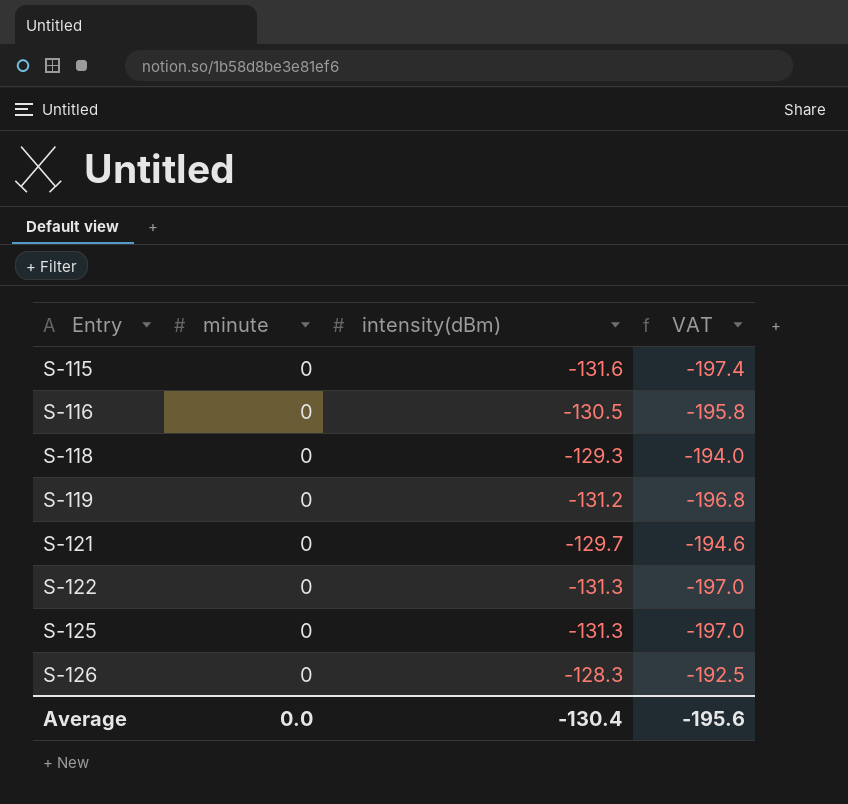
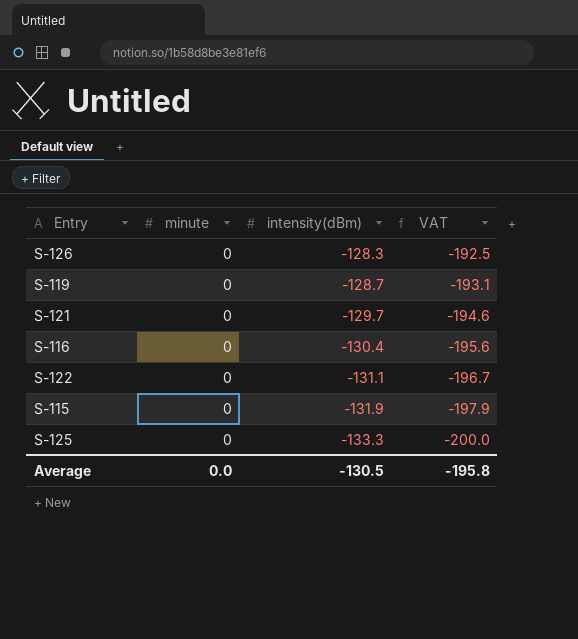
row order: Entry ascending -> intensity(dBm) descending
row S-118: 0 | -129.3 | -194.0 -> none
S-119 | intensity(dBm): -131.2 -> -128.7
S-119 | VAT: -196.8 -> -193.1
S-116 | intensity(dBm): -130.5 -> -130.4
S-116 | VAT: -195.8 -> -195.6
S-122 | intensity(dBm): -131.3 -> -131.1
S-122 | VAT: -197.0 -> -196.7
S-115 | intensity(dBm): -131.6 -> -131.9
S-115 | VAT: -197.4 -> -197.9
S-125 | intensity(dBm): -131.3 -> -133.3
S-125 | VAT: -197.0 -> -200.0
Average | intensity(dBm): -130.4 -> -130.5
Average | VAT: -195.6 -> -195.8

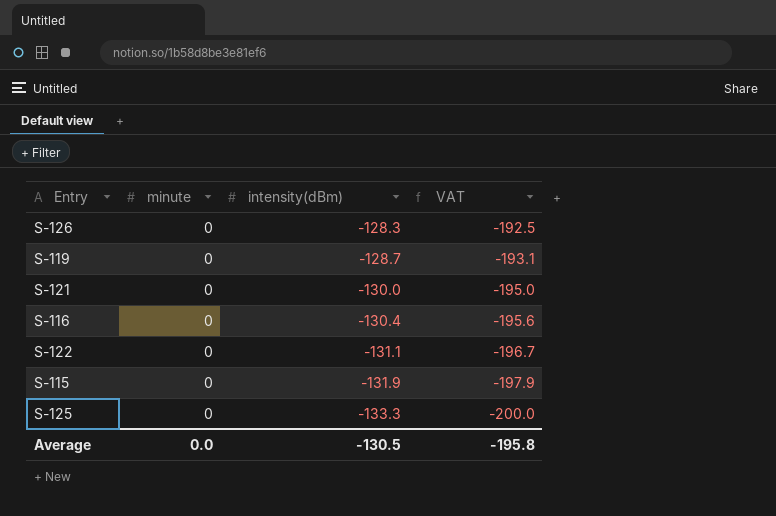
S-121 | intensity(dBm): -129.7 -> -130.0
S-121 | VAT: -194.6 -> -195.0

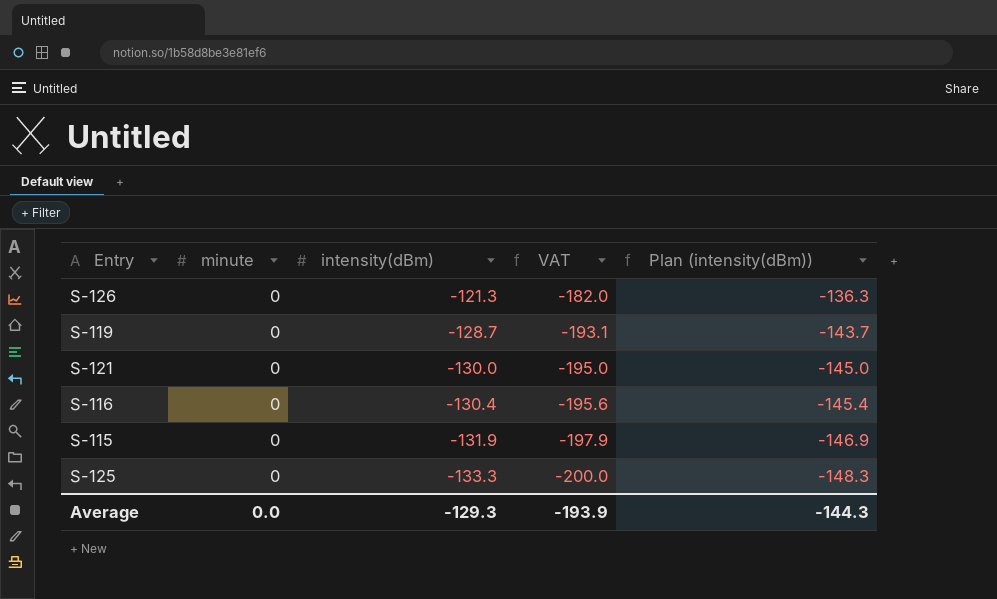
column Plan (intensity(dBm)) | formula: none -> [intensity(dBm)] - 15
row S-122: 0 | -131.1 | -196.7 -> none
S-126 | intensity(dBm): -128.3 -> -121.3
S-126 | VAT: -192.5 -> -182.0
Average | intensity(dBm): -130.5 -> -129.3
Average | VAT: -195.8 -> -193.9

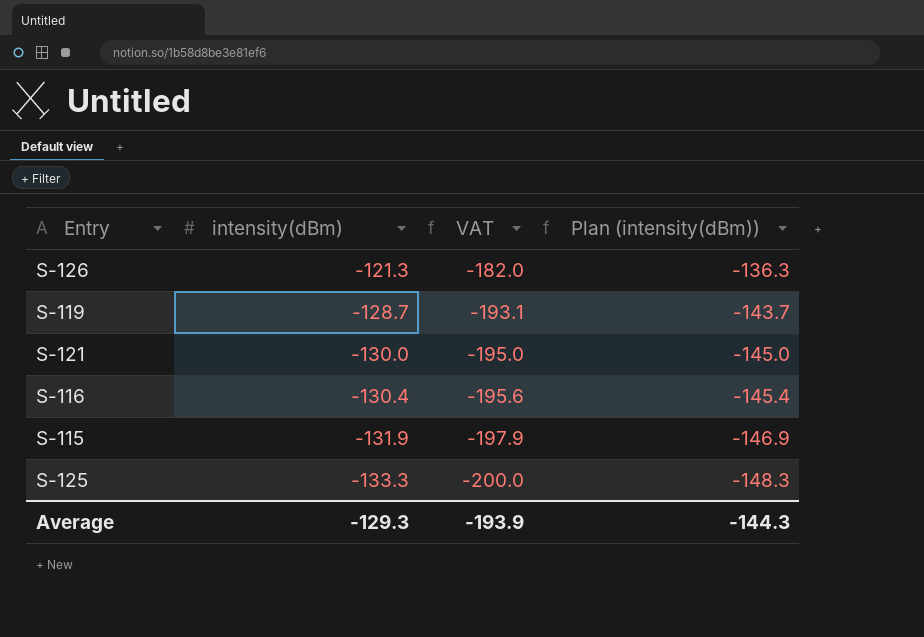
column minute | position: 2 -> none

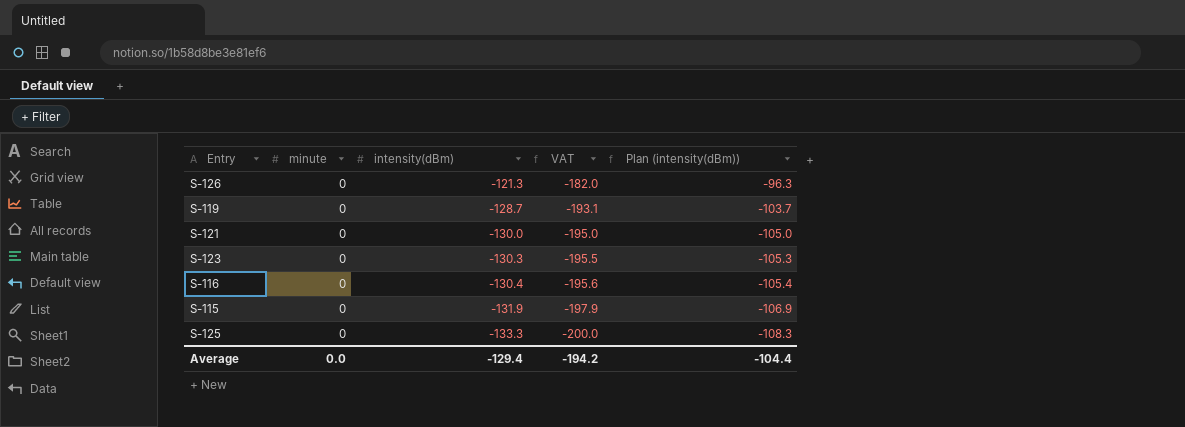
column minute | position: none -> 2
column Plan (intensity(dBm)) | formula: [intensity(dBm)] - 15 -> [intensity(dBm)] + 25
row S-123: none -> 0 | -130.3 | -195.5 | -105.3
Average | intensity(dBm): -129.3 -> -129.4
Average | VAT: -193.9 -> -194.2
Average | Plan (intensity(dBm)): -144.3 -> -104.4

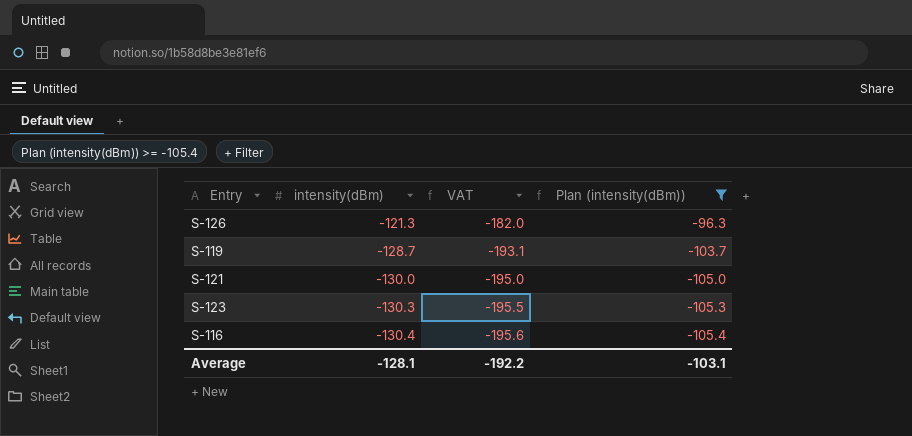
filter: none -> Plan (intensity(dBm)) >= -105.4
column minute | position: 2 -> none
Average | intensity(dBm): -129.4 -> -128.1
Average | VAT: -194.2 -> -192.2
Average | Plan (intensity(dBm)): -104.4 -> -103.1

